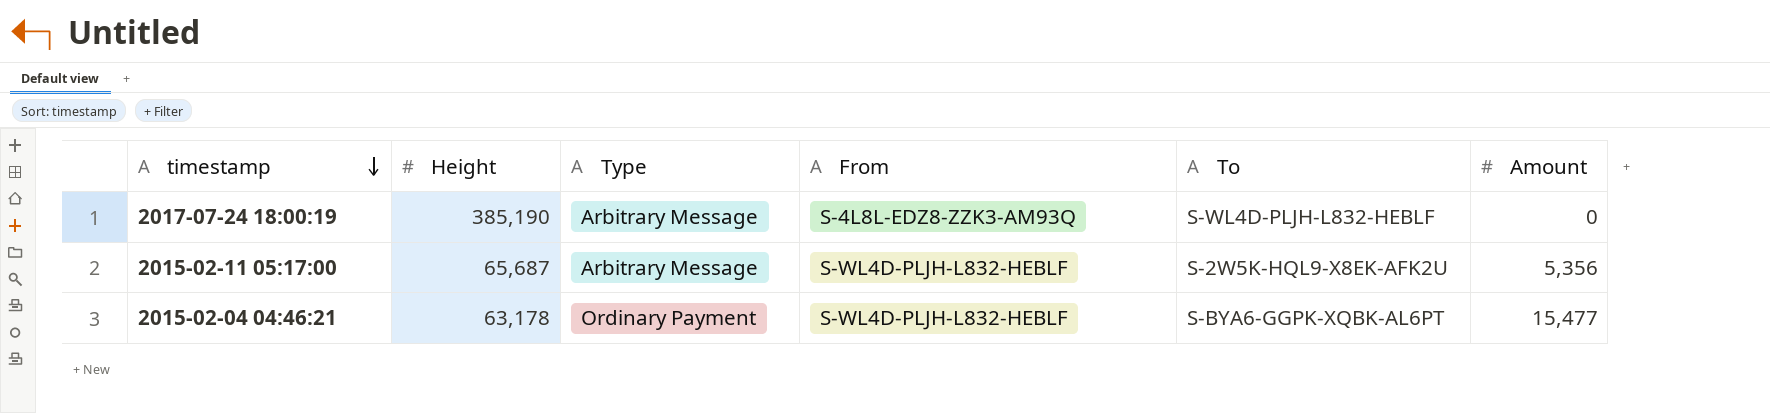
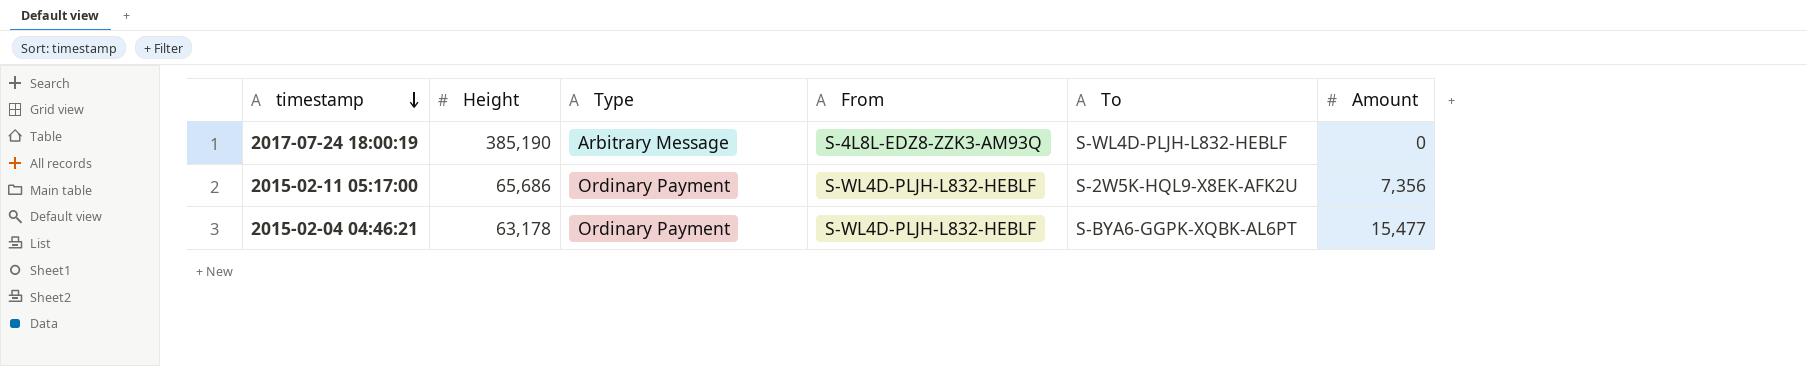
2015-02-11 05:17:00 | Height: 65,687 -> 65,686
2015-02-11 05:17:00 | Type: Arbitrary Message -> Ordinary Payment
2015-02-11 05:17:00 | Amount: 5,356 -> 7,356

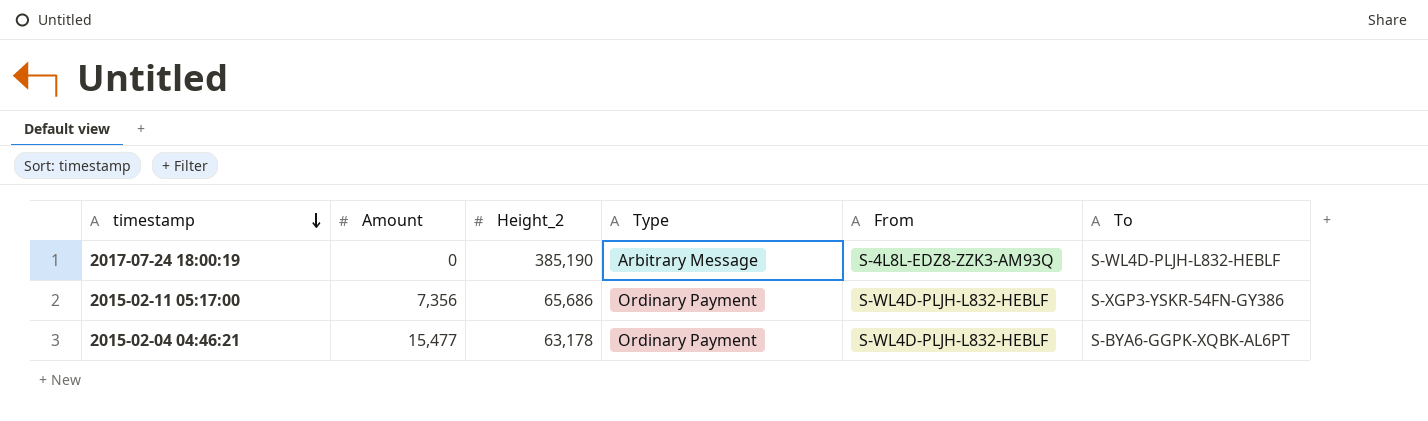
column Amount | position: 6 -> 2
column name: Height -> Height_2
2015-02-11 05:17:00 | To: S-2W5K-HQL9-X8EK-AFK2U -> S-XGP3-YSKR-54FN-GY386

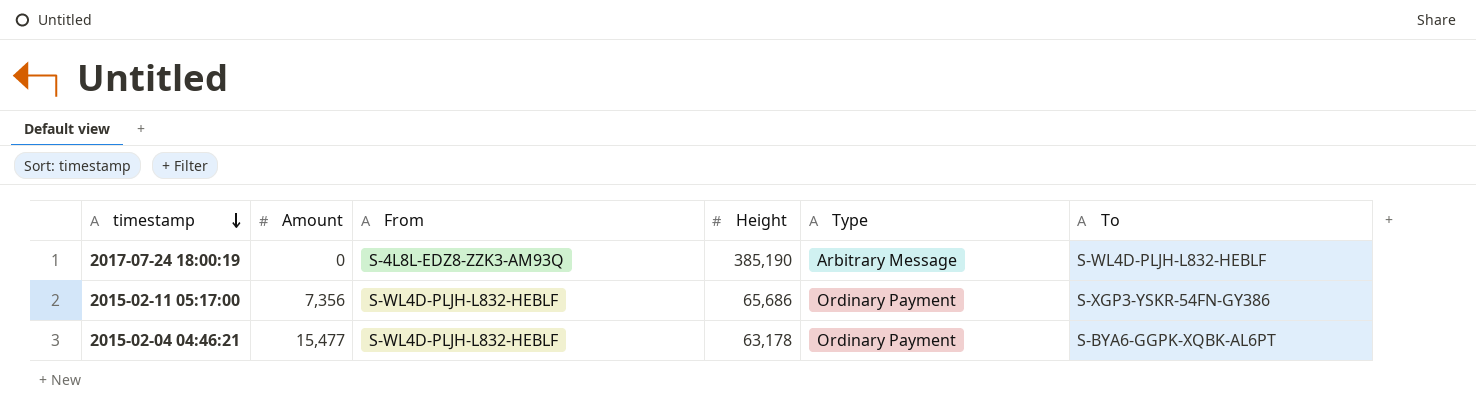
column From | position: 5 -> 3
column name: Height_2 -> Height

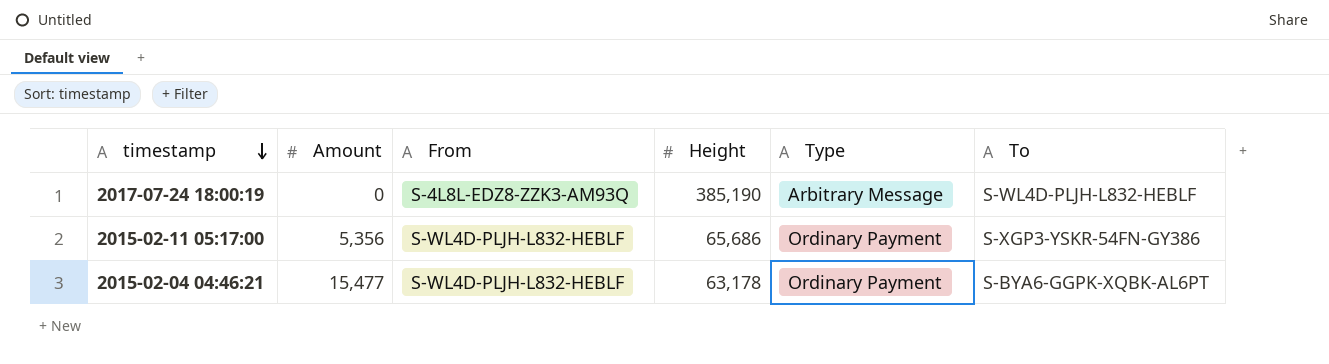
2015-02-11 05:17:00 | Amount: 7,356 -> 5,356

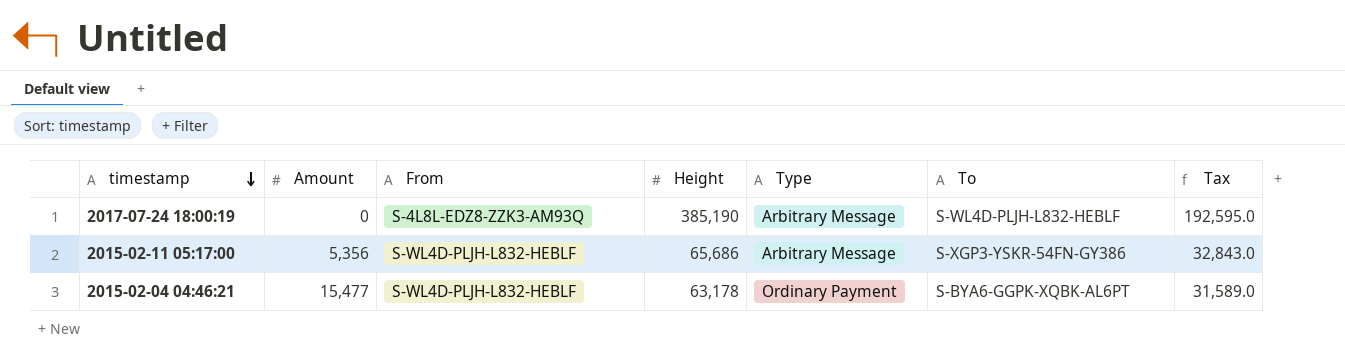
column Tax | formula: none -> [Height] * 0.5
2015-02-11 05:17:00 | Type: Ordinary Payment -> Arbitrary Message

